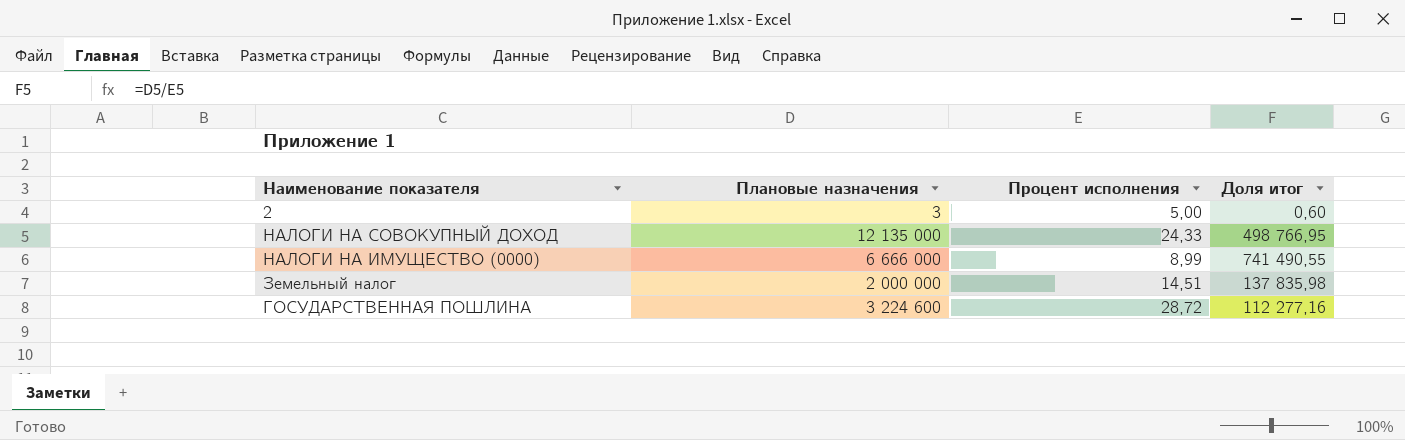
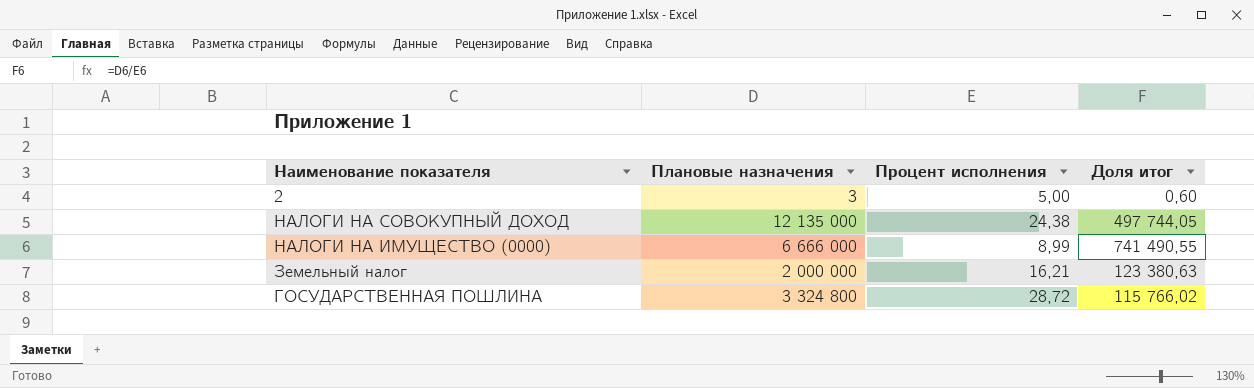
НАЛОГИ НА СОВОКУПНЫЙ ДОХОД | Процент исполнения: 24,33 -> 24,38
НАЛОГИ НА СОВОКУПНЫЙ ДОХОД | Доля итог: 498 766,95 -> 497 744,05
Земельный налог | Процент исполнения: 14,51 -> 16,21
Земельный налог | Доля итог: 137 835,98 -> 123 380,63
ГОСУДАРСТВЕННАЯ ПОШЛИНА | Плановые назначения: 3 224 600 -> 3 324 800
ГОСУДАРСТВЕННАЯ ПОШЛИНА | Доля итог: 112 277,16 -> 115 766,02

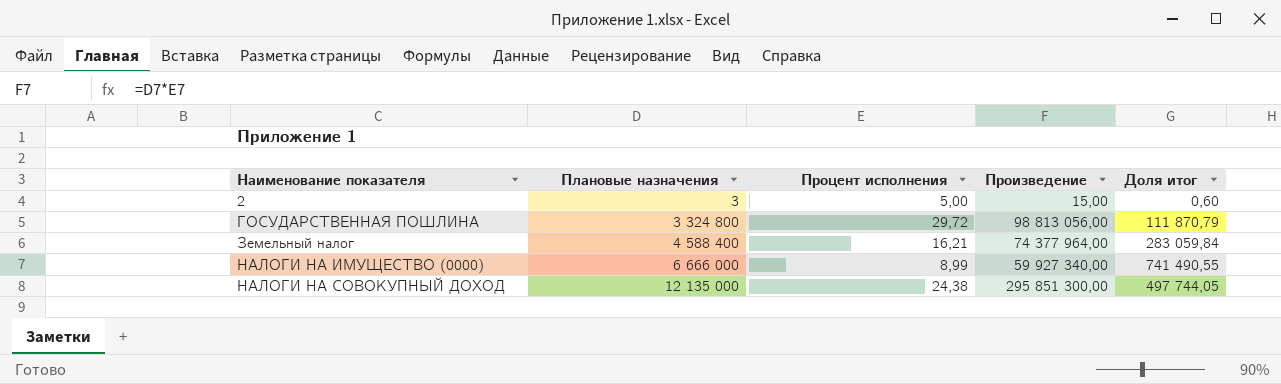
row order: none -> Наименование показателя ascending
column Произведение | formula: none -> [Плановые назначения] * [Процент исполнения]
ГОСУДАРСТВЕННАЯ ПОШЛИНА | Процент исполнения: 28,72 -> 29,72
ГОСУДАРСТВЕННАЯ ПОШЛИНА | Доля итог: 115 766,02 -> 111 870,79
Земельный налог | Плановые назначения: 2 000 000 -> 4 588 400
Земельный налог | Доля итог: 123 380,63 -> 283 059,84

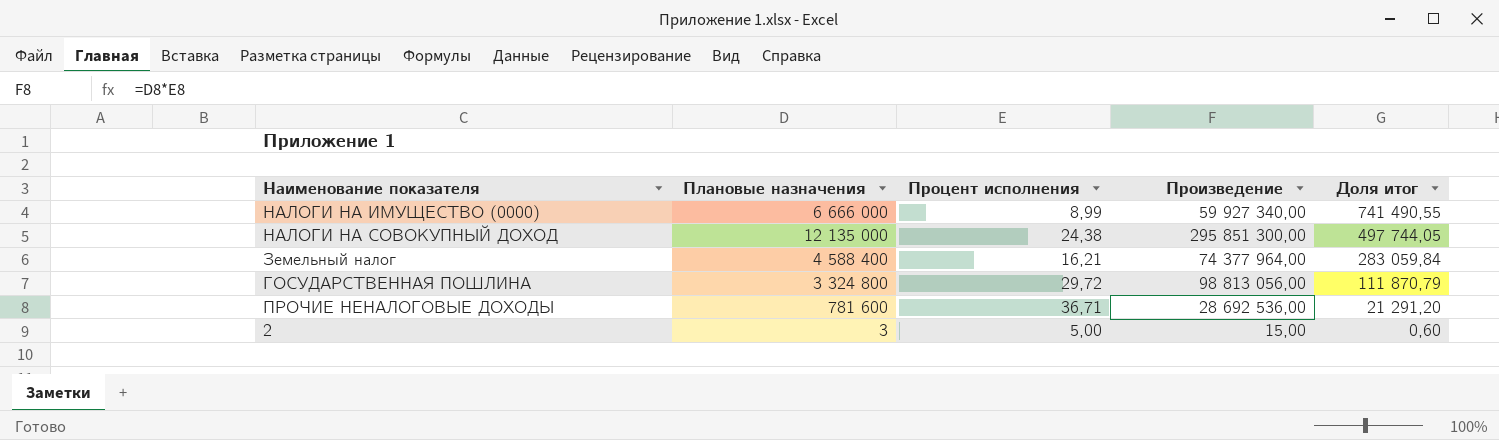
row order: Наименование показателя ascending -> Доля итог descending
row ПРОЧИЕ НЕНАЛОГОВЫЕ ДОХОДЫ: none -> 781 600 | 36,71 | 28 692 536,00 | 21 291,20

